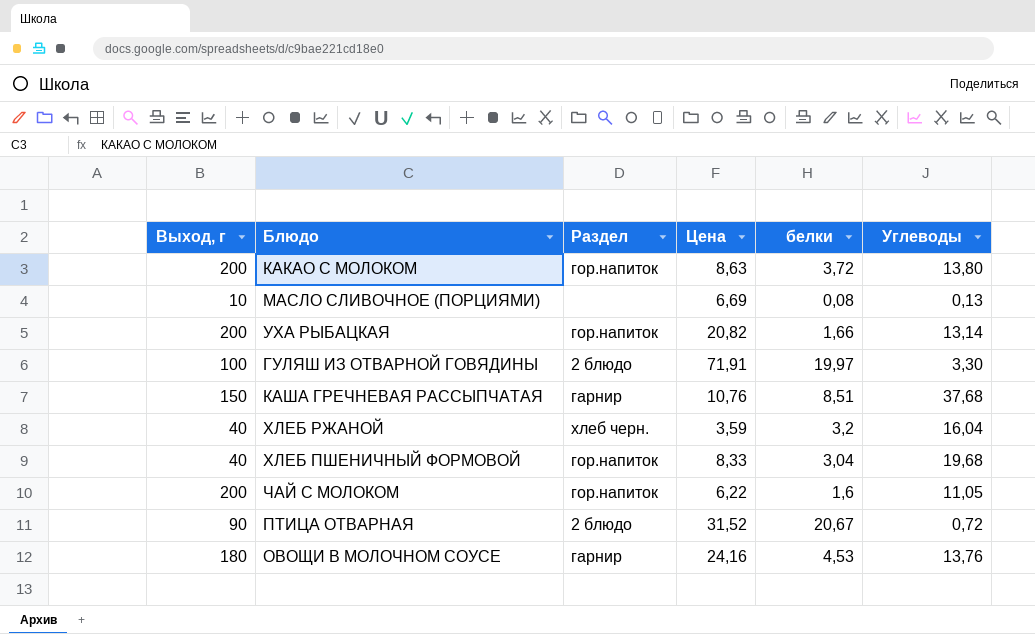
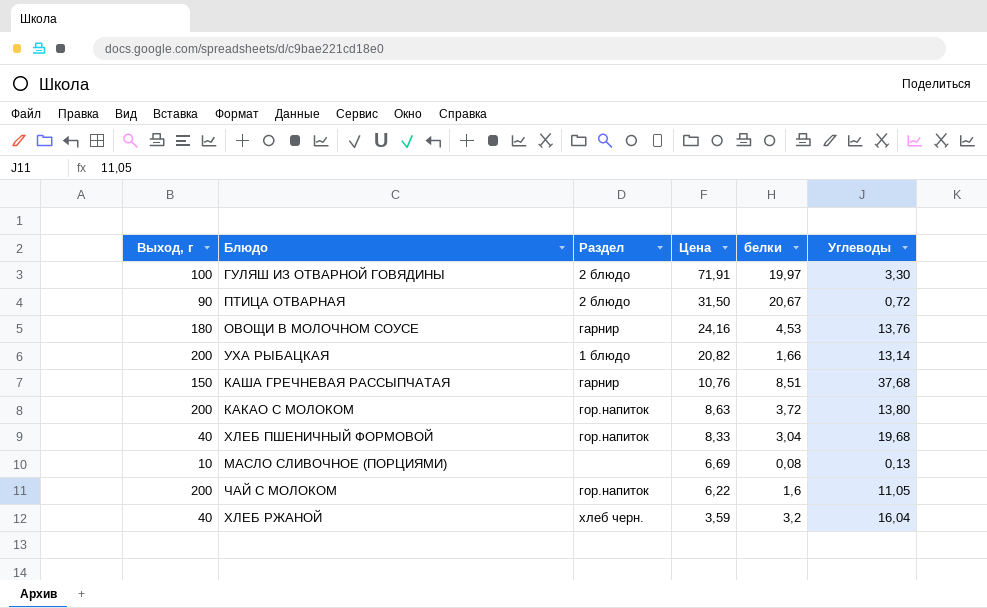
row order: none -> Цена descending
ПТИЦА ОТВАРНАЯ | Цена: 31,52 -> 31,50
УХА РЫБАЦКАЯ | Раздел: гор.напиток -> 1 блюдо

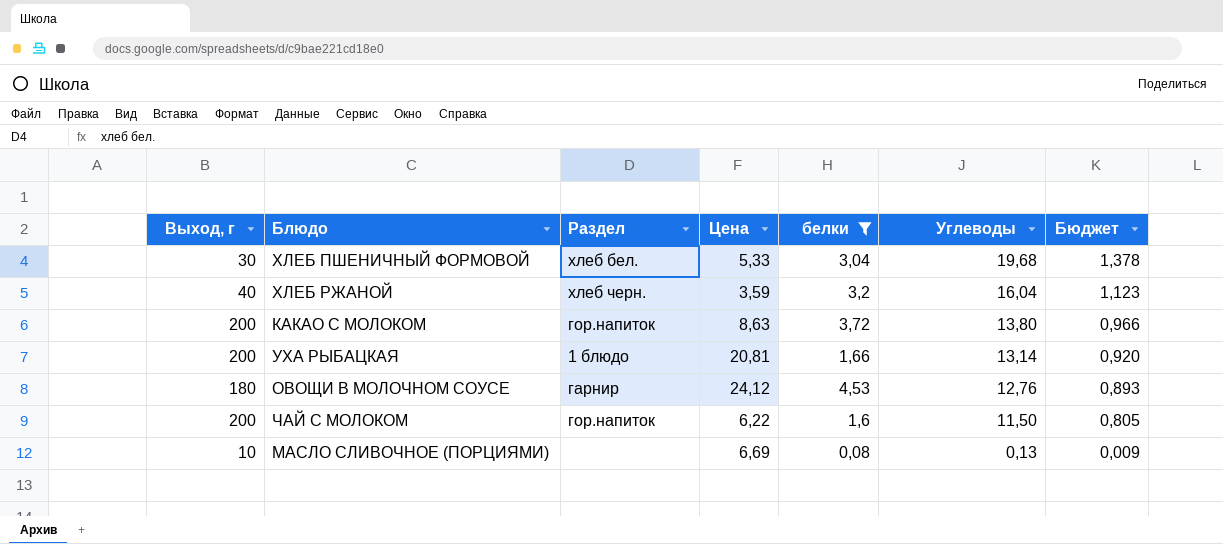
filter: none -> белки <= 4,53
row order: Цена descending -> Углеводы descending
column Бюджет | formula: none -> [Углеводы] * 0,07
ХЛЕБ ПШЕНИЧНЫЙ ФОРМОВОЙ | Выход, г: 40 -> 30
ХЛЕБ ПШЕНИЧНЫЙ ФОРМОВОЙ | Раздел: гор.напиток -> хлеб бел.
ХЛЕБ ПШЕНИЧНЫЙ ФОРМОВОЙ | Цена: 8,33 -> 5,33
УХА РЫБАЦКАЯ | Цена: 20,82 -> 20,81
ОВОЩИ В МОЛОЧНОМ СОУСЕ | Цена: 24,16 -> 24,12
ОВОЩИ В МОЛОЧНОМ СОУСЕ | Углеводы: 13,76 -> 12,76
ЧАЙ С МОЛОКОМ | Углеводы: 11,05 -> 11,50

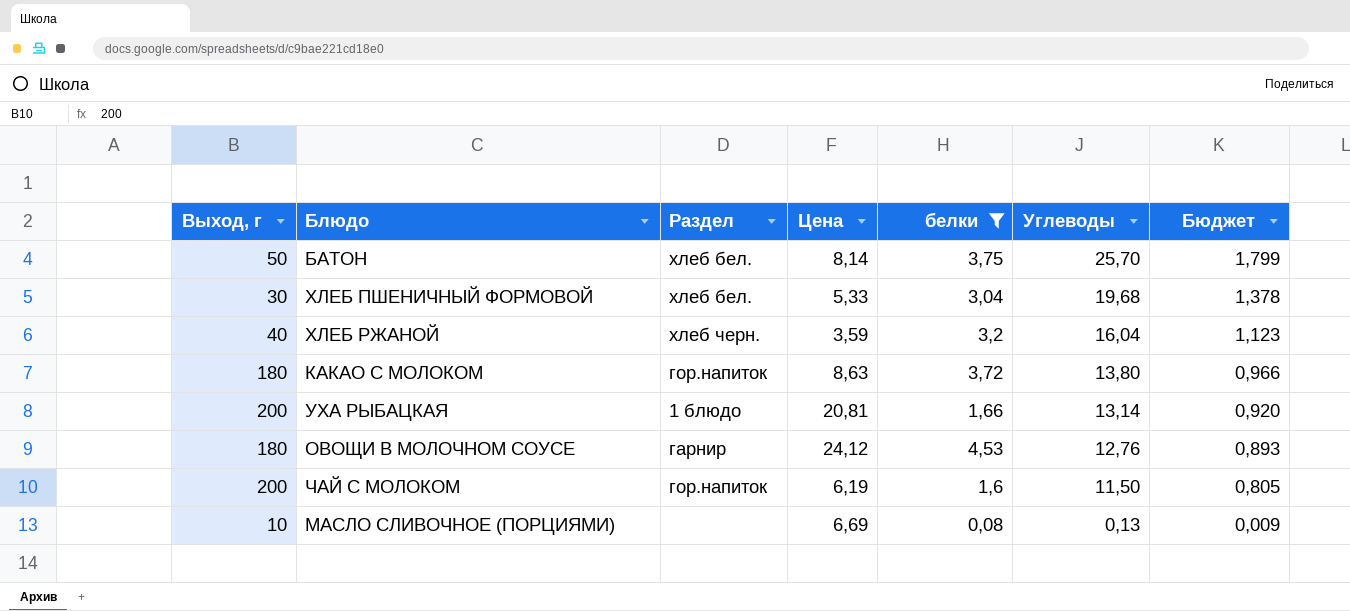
row БАТОН: none -> 50 | хлеб бел. | 8,14 | 3,75 | 25,70 | 1,799
КАКАО С МОЛОКОМ | Выход, г: 200 -> 180
ЧАЙ С МОЛОКОМ | Цена: 6,22 -> 6,19

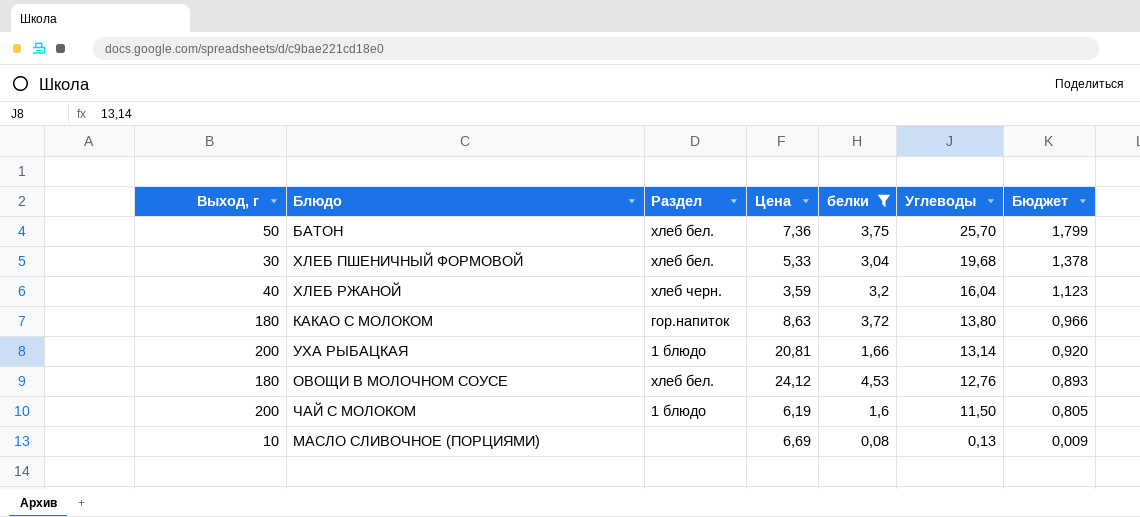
БАТОН | Цена: 8,14 -> 7,36
ОВОЩИ В МОЛОЧНОМ СОУСЕ | Раздел: гарнир -> хлеб бел.
ЧАЙ С МОЛОКОМ | Раздел: гор.напиток -> 1 блюдо

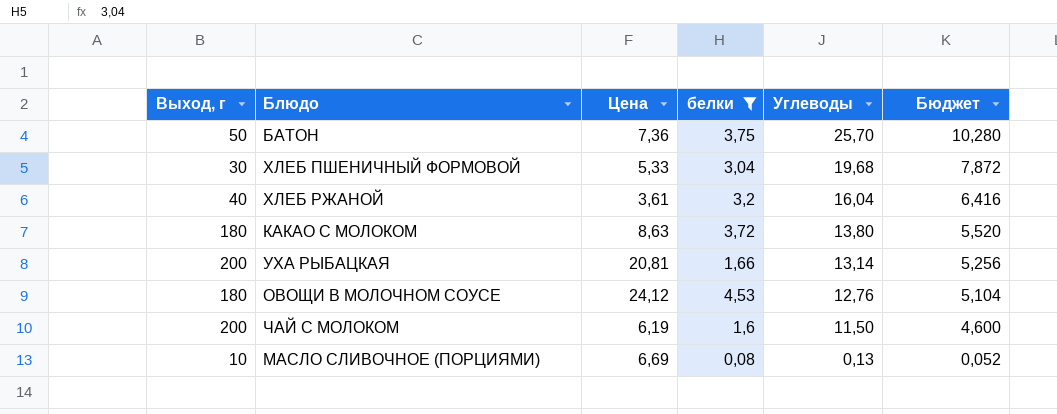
column Раздел | position: 3 -> none
column Бюджет | formula: [Углеводы] * 0,07 -> [Углеводы] * 0,4
ХЛЕБ РЖАНОЙ | Цена: 3,59 -> 3,61

